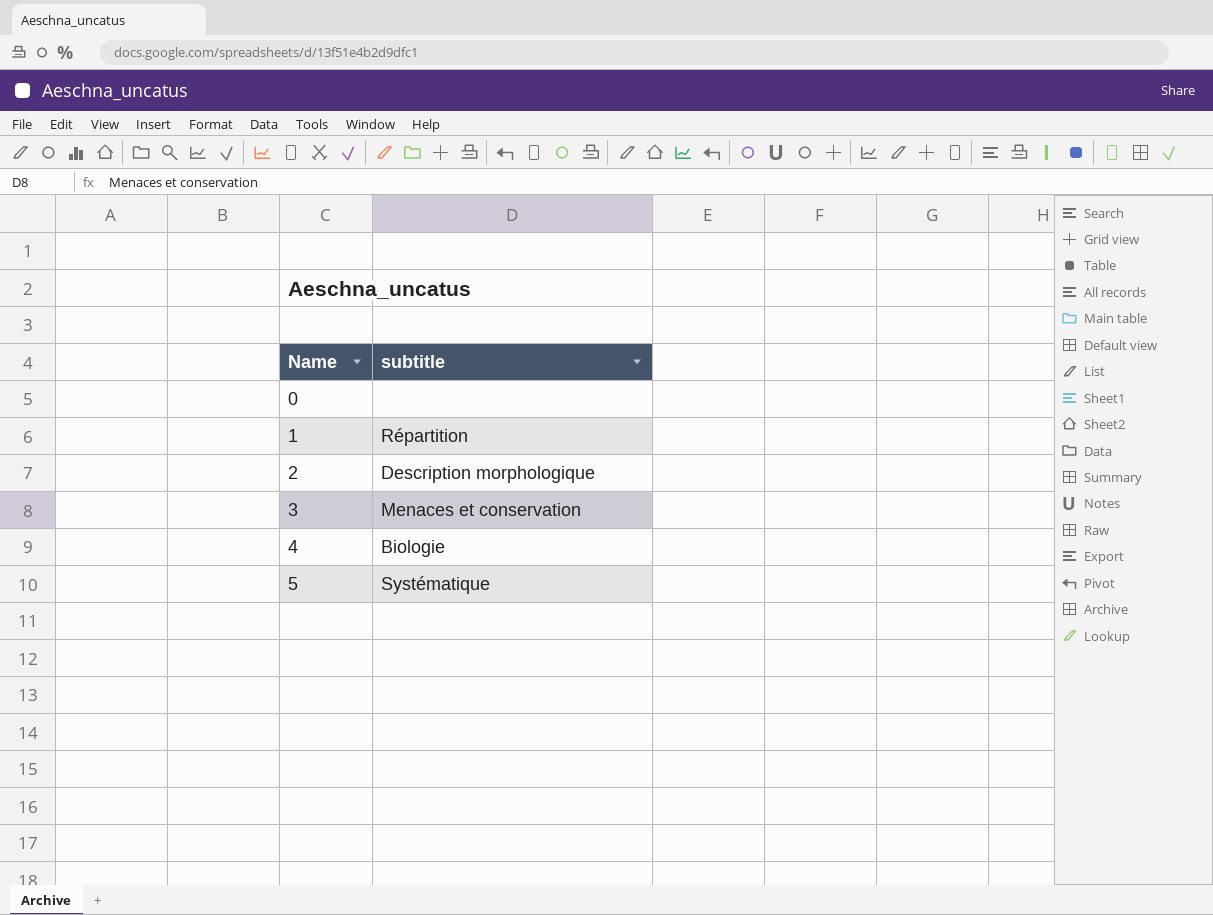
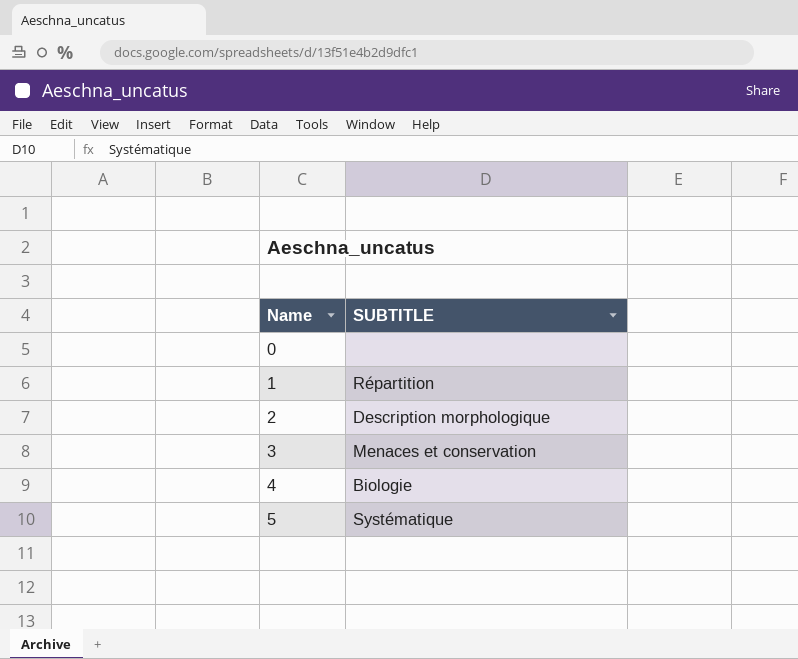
column name: subtitle -> SUBTITLE

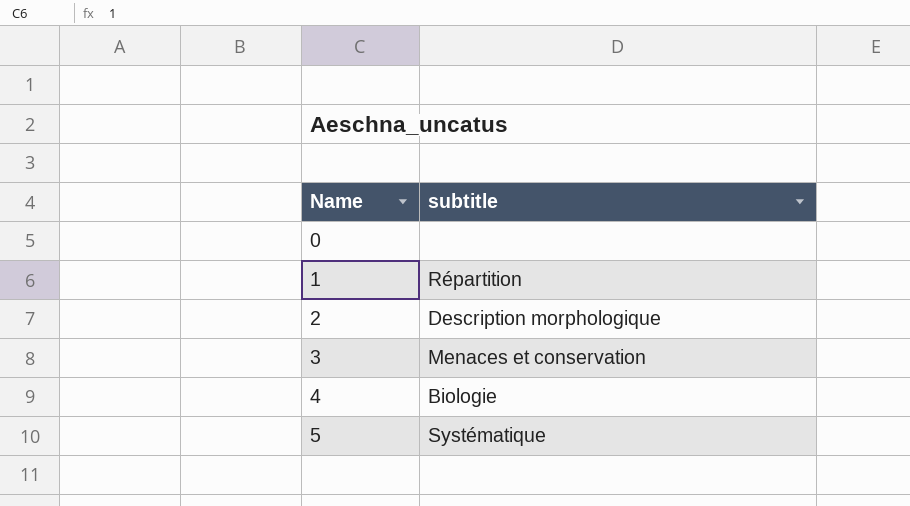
column name: SUBTITLE -> subtitle

